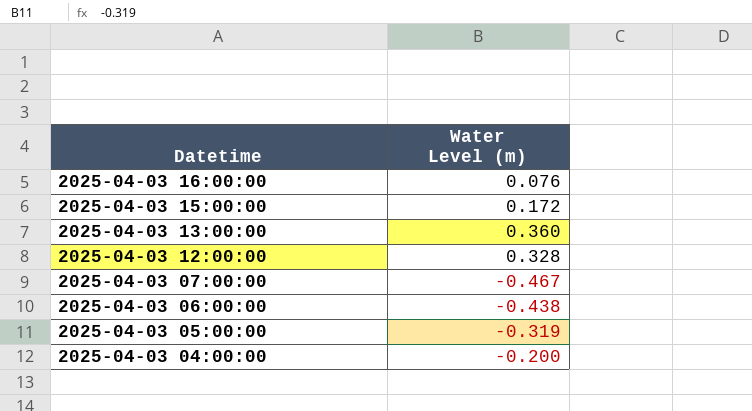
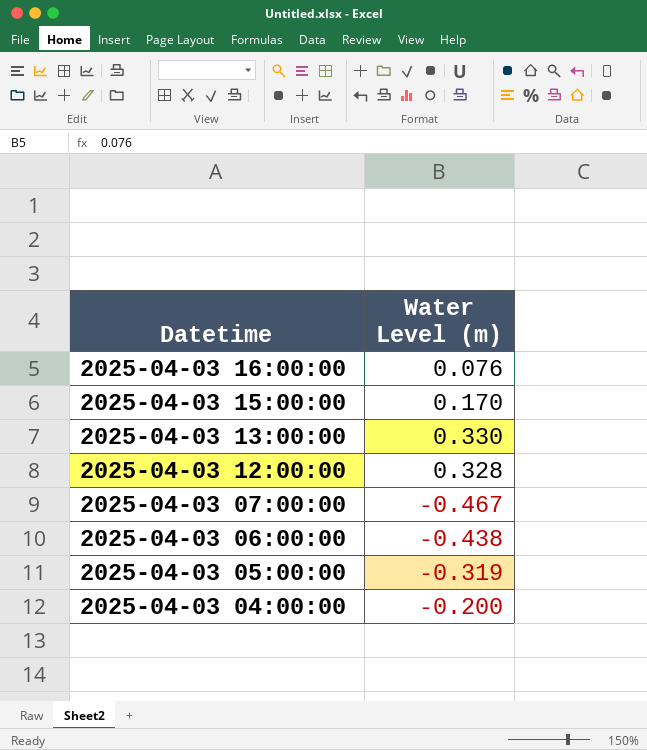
2025-04-03 15:00:00 | Water Level (m): 0.172 -> 0.170
2025-04-03 13:00:00 | Water Level (m): 0.360 -> 0.330

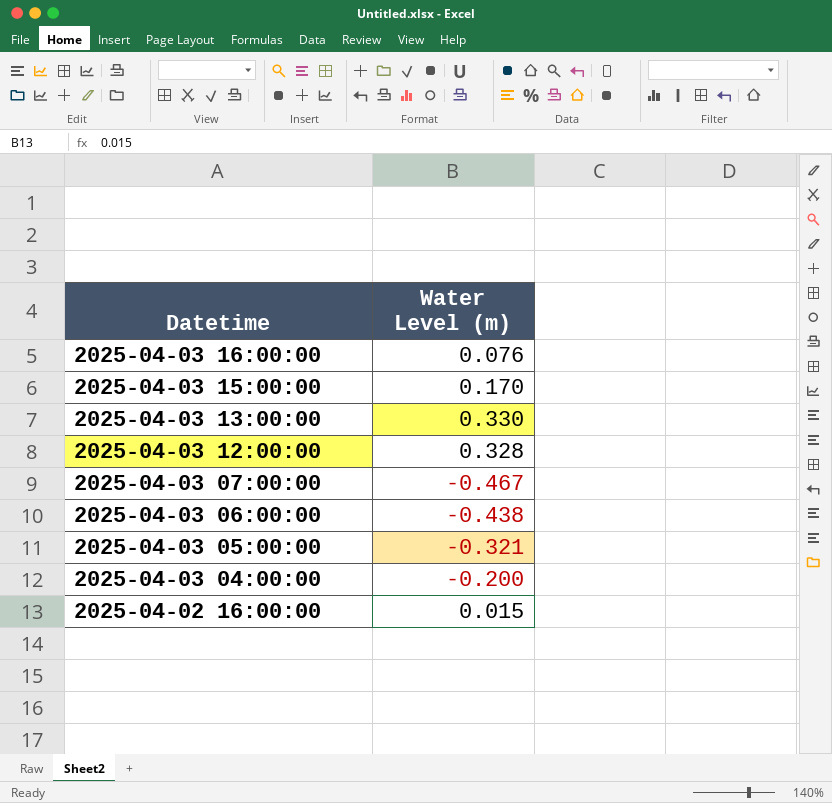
2025-04-03 05:00:00 | Water Level (m): -0.319 -> -0.321
row 2025-04-02 16:00:00: none -> 0.015

